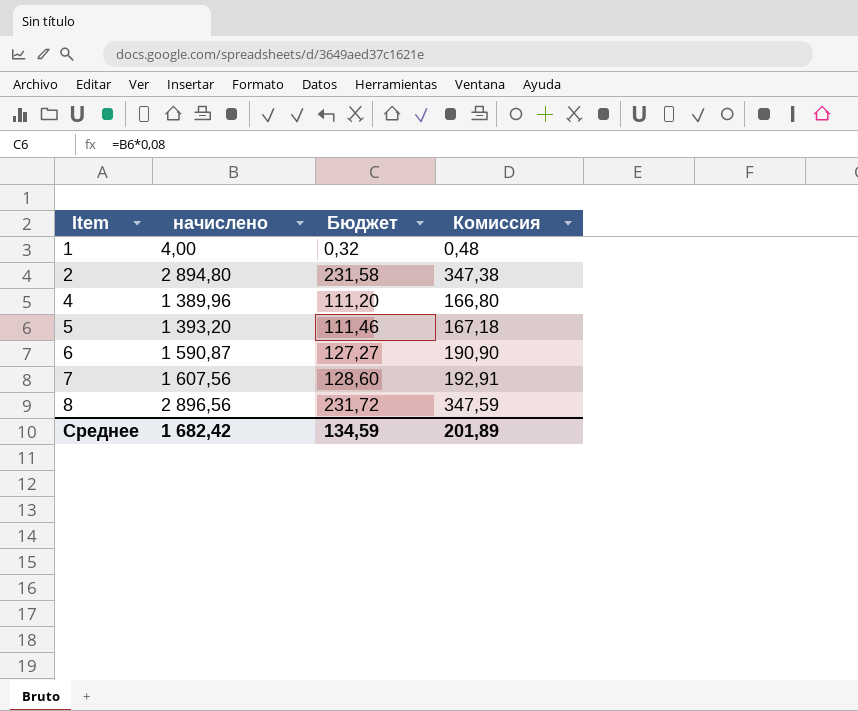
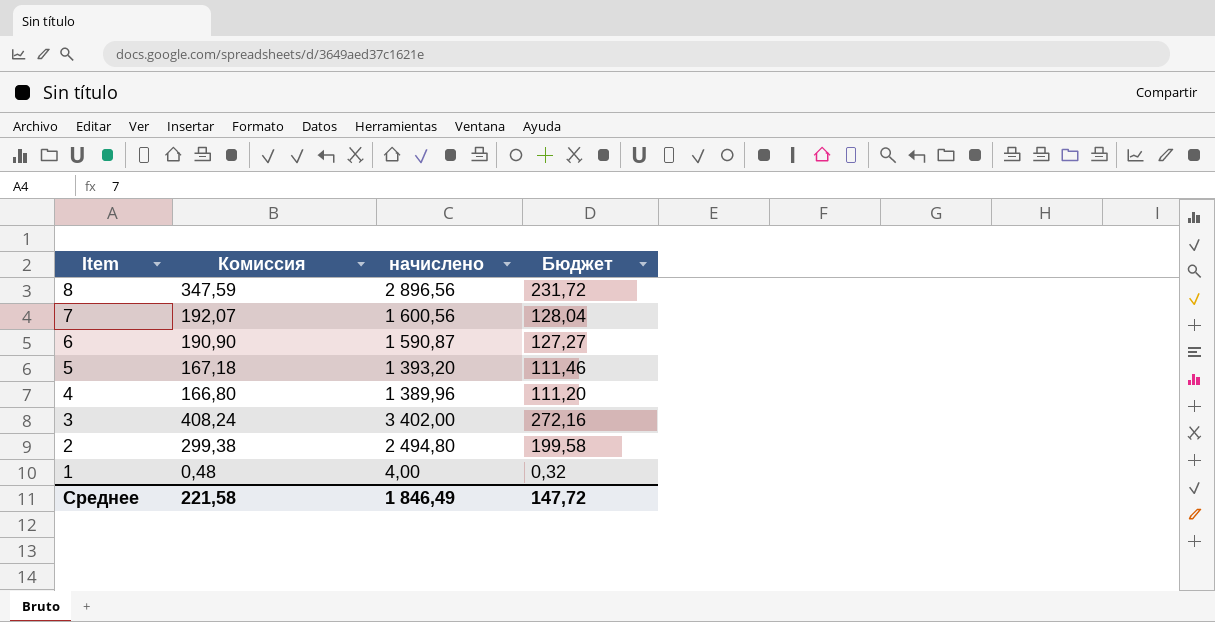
row order: Item ascending -> Item descending
column Комиссия | position: 4 -> 2
7 | Комиссия: 192,91 -> 192,07
7 | начислено: 1 607,56 -> 1 600,56
7 | Бюджет: 128,60 -> 128,04
row 3: none -> 408,24 | 3 402,00 | 272,16
2 | Комиссия: 347,38 -> 299,38
2 | начислено: 2 894,80 -> 2 494,80
2 | Бюджет: 231,58 -> 199,58
Среднее | Комиссия: 201,89 -> 221,58
Среднее | начислено: 1 682,42 -> 1 846,49
Среднее | Бюджет: 134,59 -> 147,72

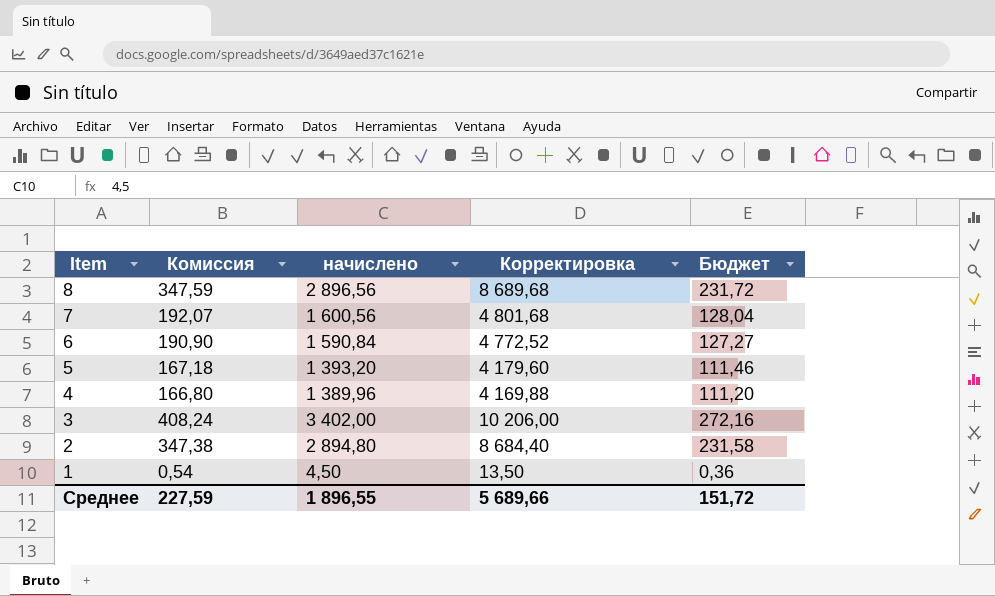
column Корректировка | formula: none -> [начислено] * 3
6 | начислено: 1 590,87 -> 1 590,84
2 | Комиссия: 299,38 -> 347,38
2 | начислено: 2 494,80 -> 2 894,80
2 | Бюджет: 199,58 -> 231,58
1 | Комиссия: 0,48 -> 0,54
1 | начислено: 4,00 -> 4,50
1 | Бюджет: 0,32 -> 0,36
Среднее | Комиссия: 221,58 -> 227,59
Среднее | начислено: 1 846,49 -> 1 896,55
Среднее | Бюджет: 147,72 -> 151,72

